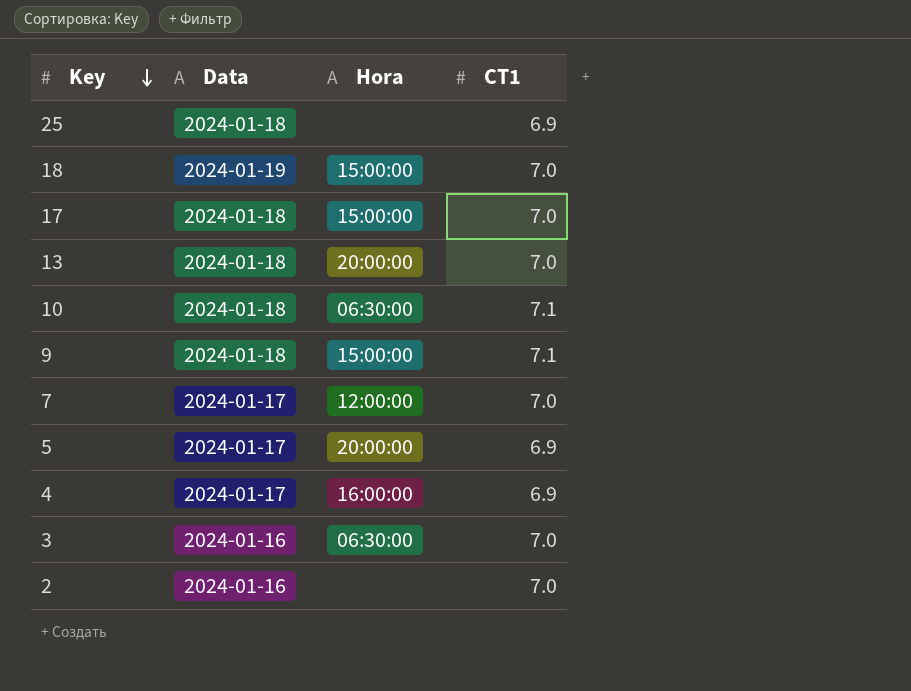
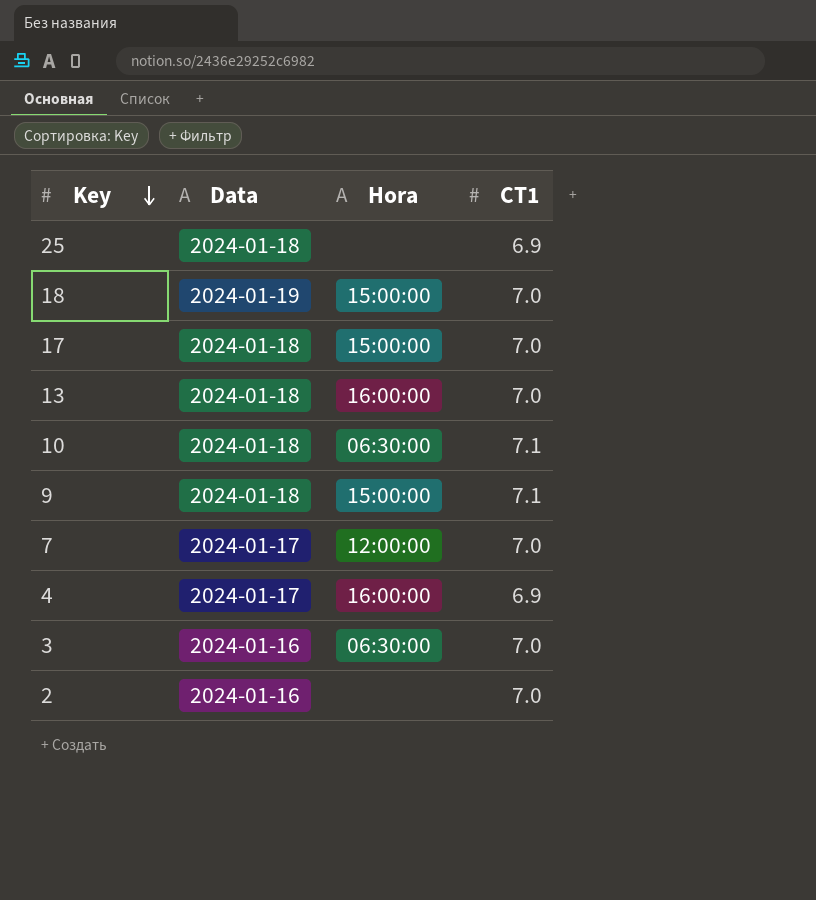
row 5: 2024-01-17 | 20:00:00 | 6.9 -> none
13 | Hora: 20:00:00 -> 16:00:00

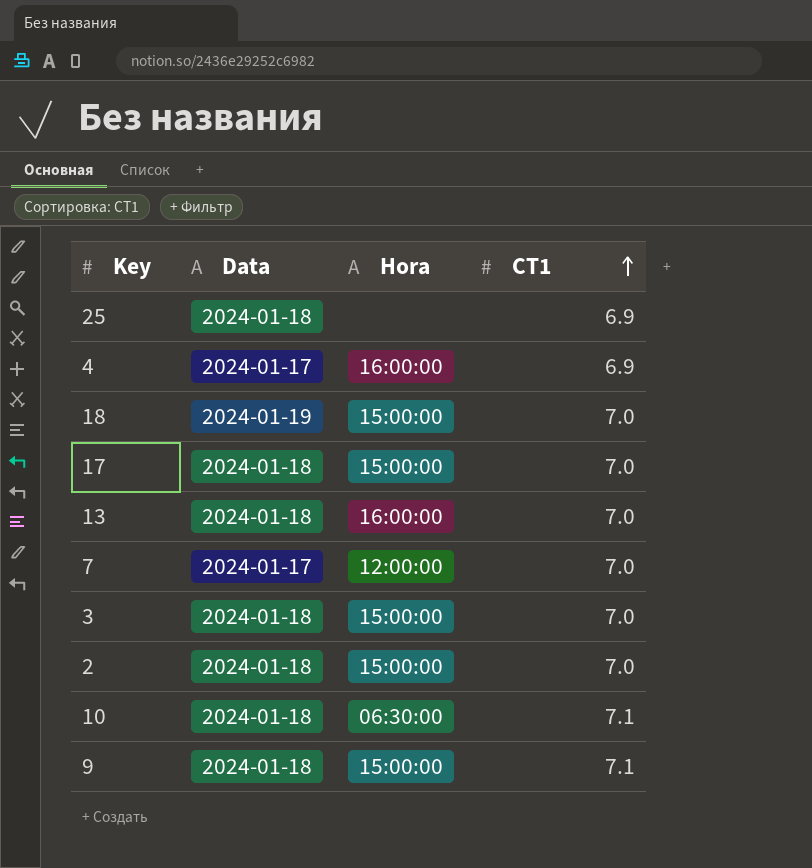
row order: Key descending -> CT1 ascending
3 | Data: 2024-01-16 -> 2024-01-18
3 | Hora: 06:30:00 -> 15:00:00
2 | Data: 2024-01-16 -> 2024-01-18
2 | Hora: none -> 15:00:00

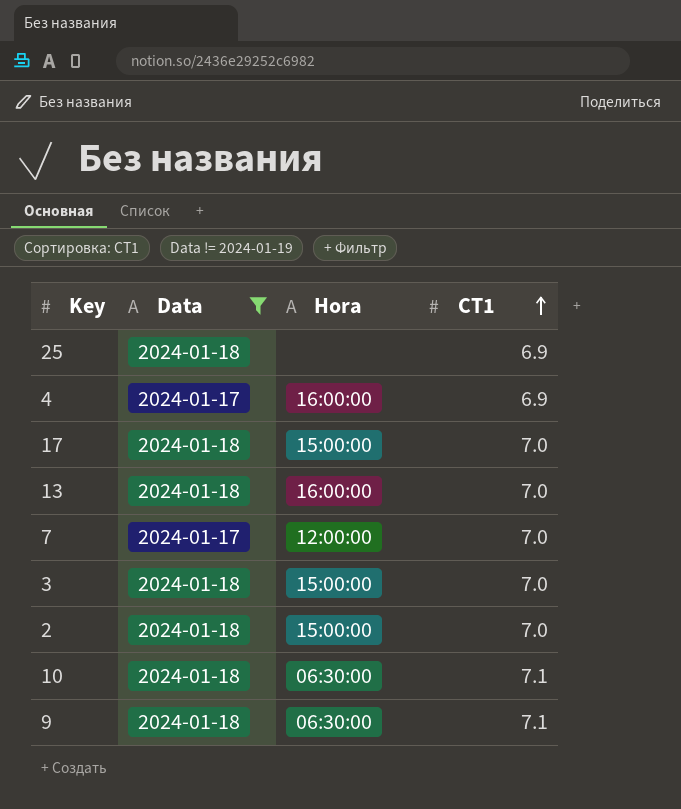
filter: none -> Data != 2024-01-19
9 | Hora: 15:00:00 -> 06:30:00

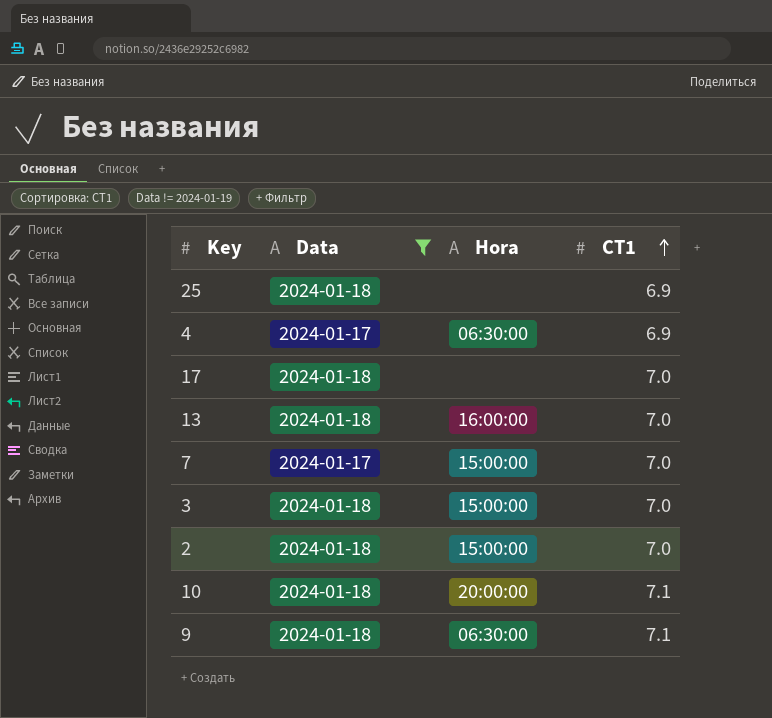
4 | Hora: 16:00:00 -> 06:30:00
17 | Hora: 15:00:00 -> none
7 | Hora: 12:00:00 -> 15:00:00
10 | Hora: 06:30:00 -> 20:00:00

